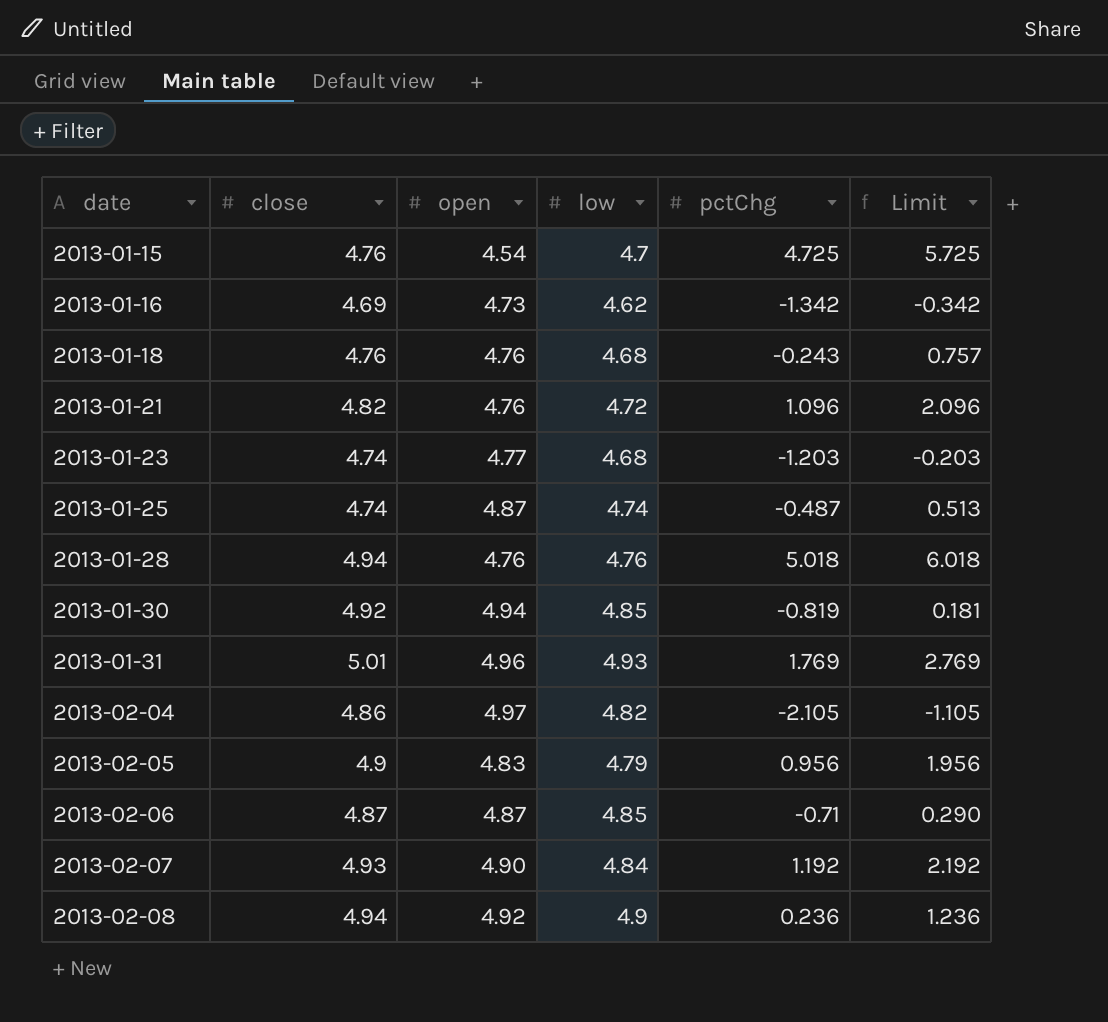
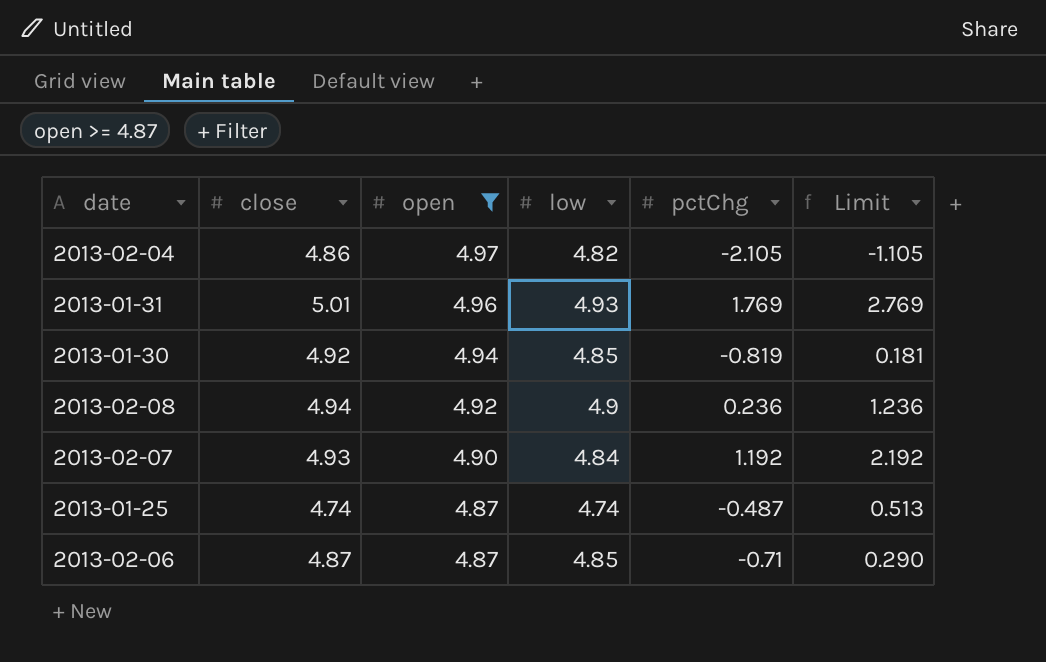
filter: none -> open >= 4.87
row order: date ascending -> open descending

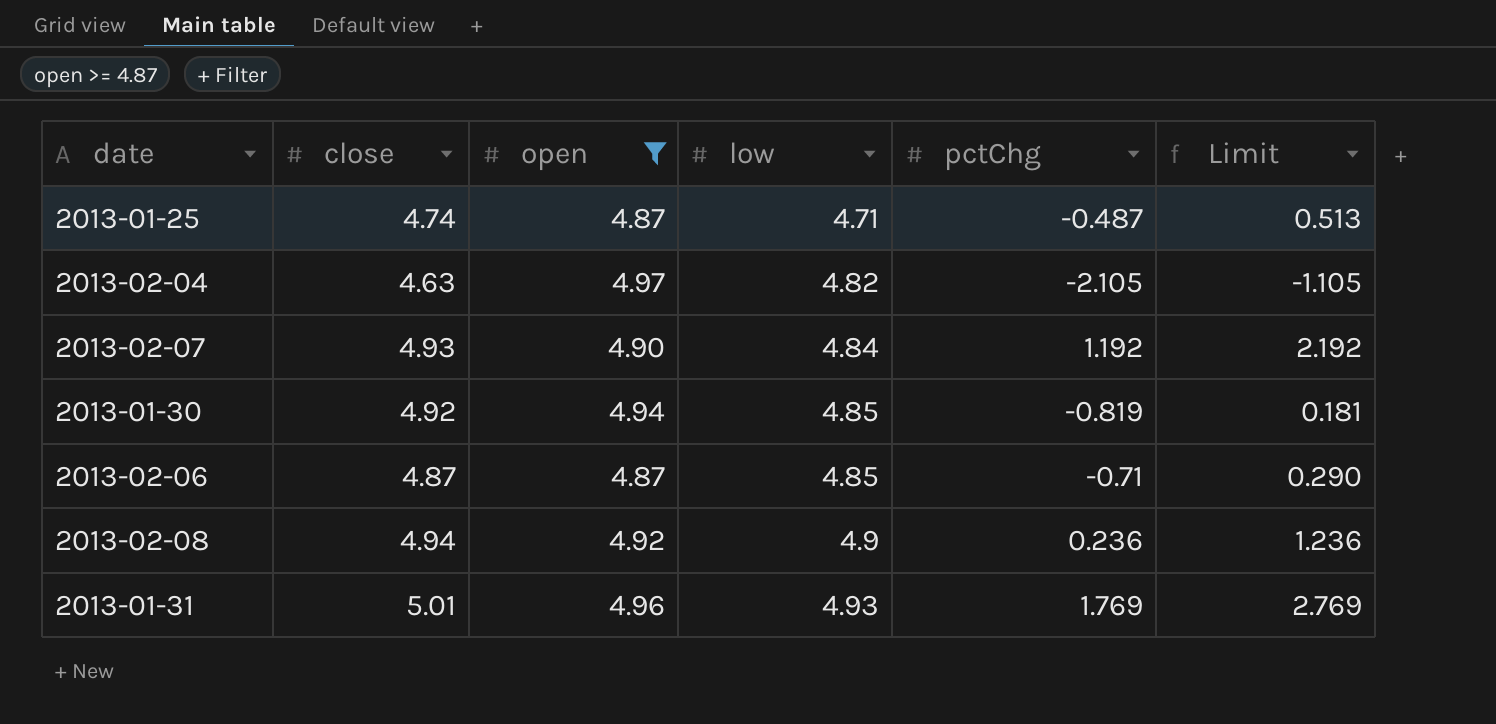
row order: open descending -> low ascending
2013-01-25 | low: 4.74 -> 4.71
2013-02-04 | close: 4.86 -> 4.63

